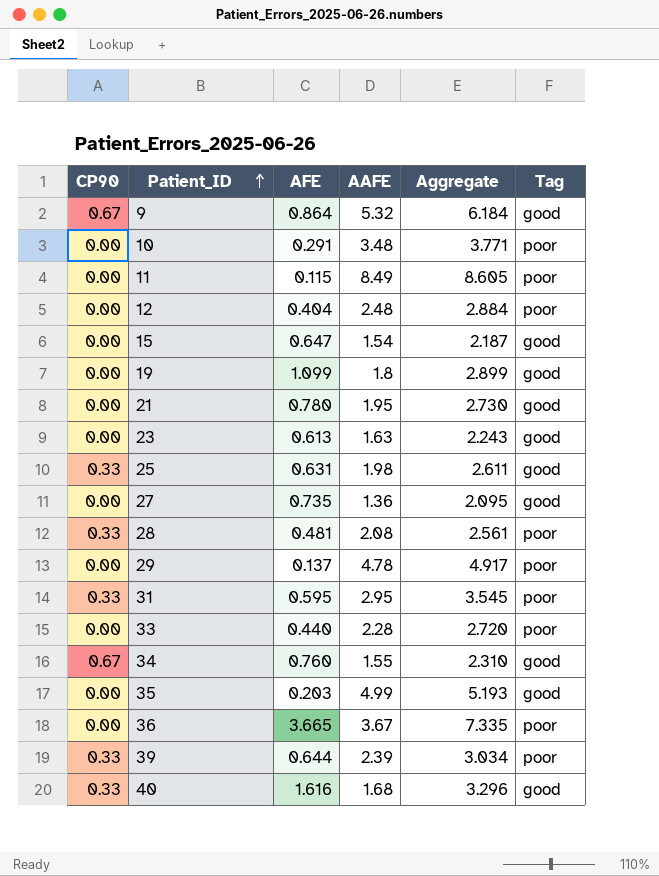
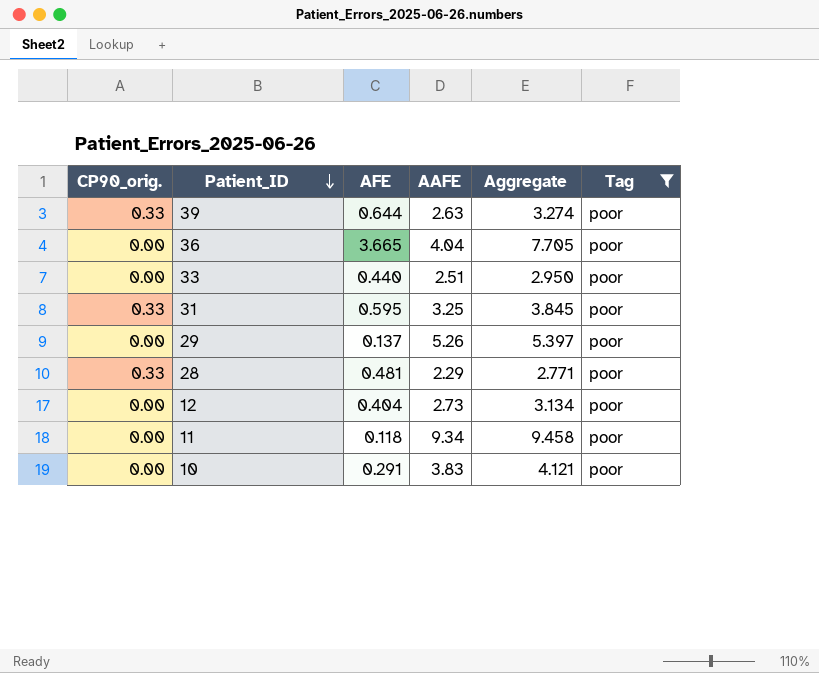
filter: none -> Tag = poor
row order: Patient_ID ascending -> Patient_ID descending
column name: CP90 -> CP90_orig.
39 | AAFE: 2.39 -> 2.63
39 | Aggregate: 3.034 -> 3.274
36 | AAFE: 3.67 -> 4.04
36 | Aggregate: 7.335 -> 7.705
33 | AAFE: 2.28 -> 2.51
33 | Aggregate: 2.720 -> 2.950
31 | AAFE: 2.95 -> 3.25
31 | Aggregate: 3.545 -> 3.845
29 | AAFE: 4.78 -> 5.26
29 | Aggregate: 4.917 -> 5.397
28 | AAFE: 2.08 -> 2.29
28 | Aggregate: 2.561 -> 2.771
12 | AAFE: 2.48 -> 2.73
12 | Aggregate: 2.884 -> 3.134
11 | AFE: 0.115 -> 0.118
11 | AAFE: 8.49 -> 9.34
11 | Aggregate: 8.605 -> 9.458
10 | AAFE: 3.48 -> 3.83
10 | Aggregate: 3.771 -> 4.121

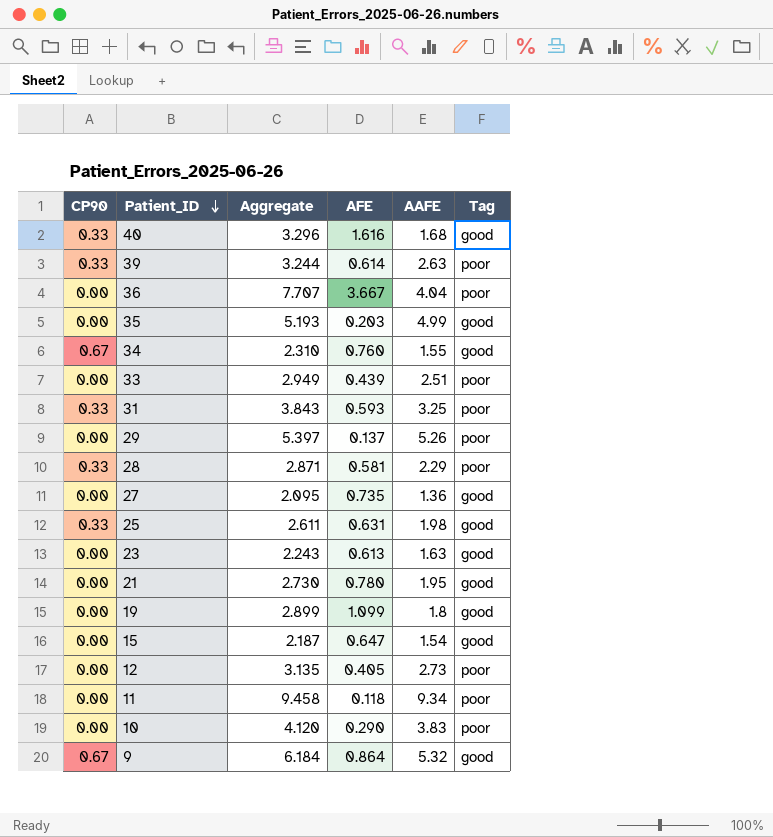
filter: Tag = poor -> none
column name: CP90_orig. -> CP90
column Aggregate | position: 5 -> 3
39 | Aggregate: 3.274 -> 3.244
39 | AFE: 0.644 -> 0.614
36 | Aggregate: 7.705 -> 7.707
36 | AFE: 3.665 -> 3.667
33 | Aggregate: 2.950 -> 2.949
33 | AFE: 0.440 -> 0.439
31 | Aggregate: 3.845 -> 3.843
31 | AFE: 0.595 -> 0.593
28 | Aggregate: 2.771 -> 2.871
28 | AFE: 0.481 -> 0.581
12 | Aggregate: 3.134 -> 3.135
12 | AFE: 0.404 -> 0.405
10 | Aggregate: 4.121 -> 4.120
10 | AFE: 0.291 -> 0.290

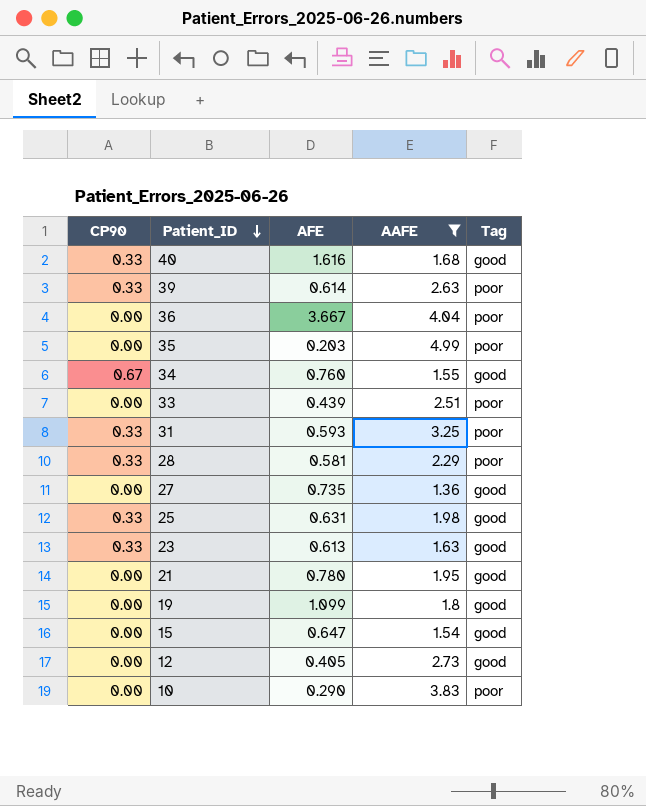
filter: none -> AAFE <= 4.99
column Aggregate | formula: [AFE] + [AAFE] -> none
35 | Tag: good -> poor
23 | CP90: 0.00 -> 0.33
12 | Tag: poor -> good

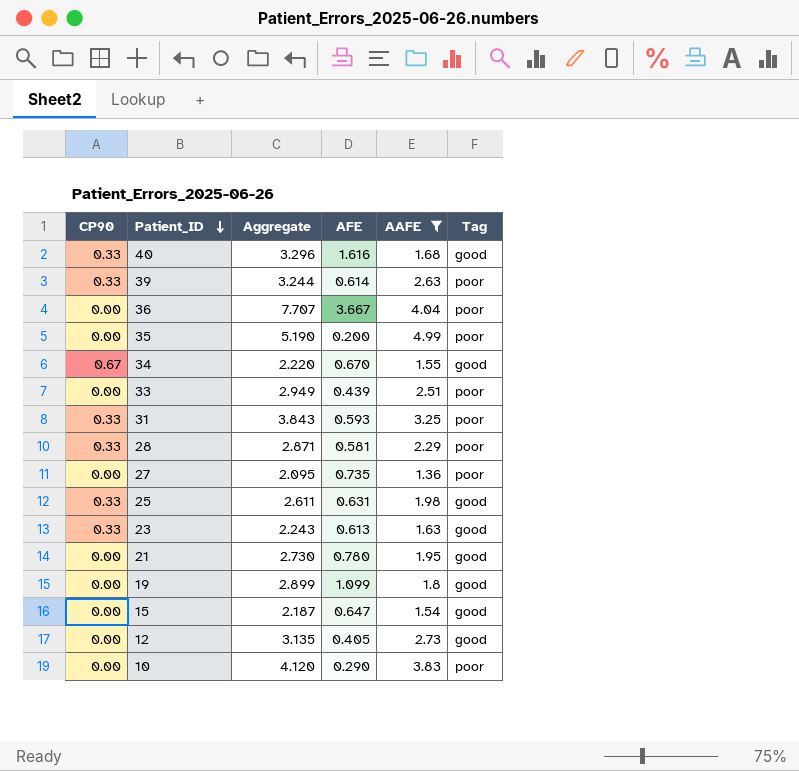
column Aggregate | formula: none -> [AFE] + [AAFE]
35 | AFE: 0.203 -> 0.200
34 | AFE: 0.760 -> 0.670
27 | Tag: good -> poor

